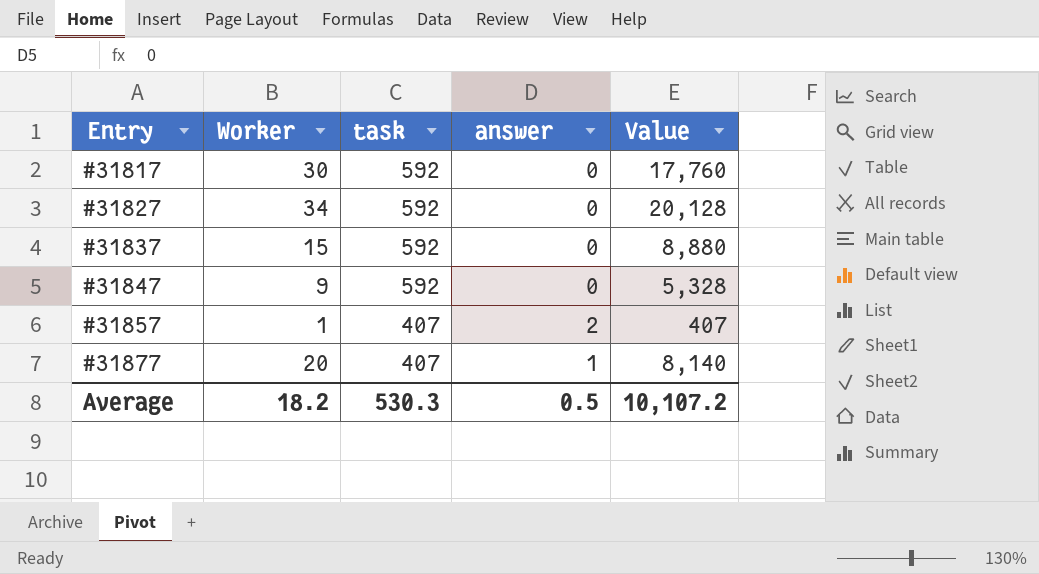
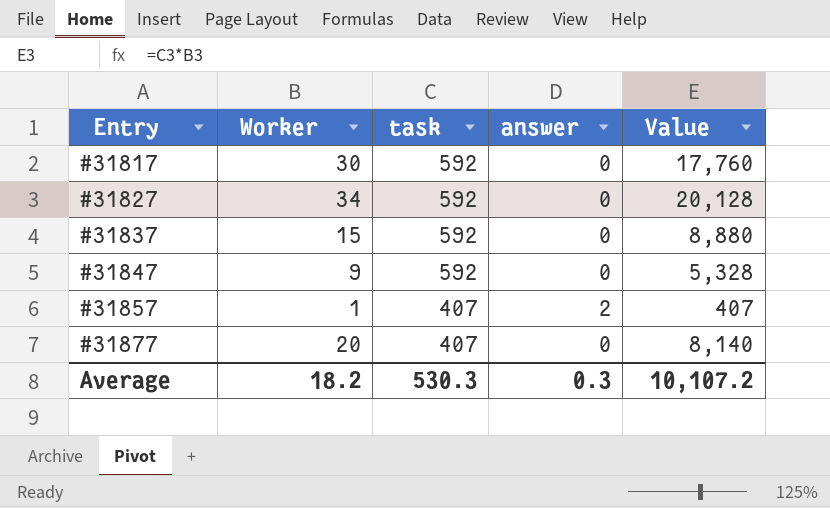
#31877 | answer: 1 -> 0
Average | answer: 0.5 -> 0.3

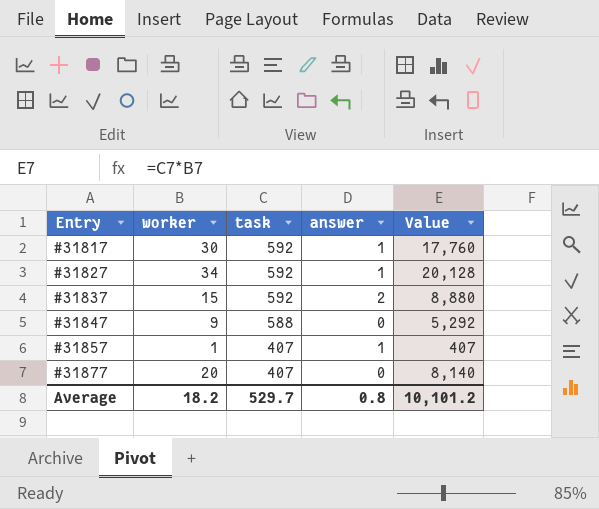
column name: Worker -> worker
#31817 | answer: 0 -> 1
#31827 | answer: 0 -> 1
#31837 | answer: 0 -> 2
#31847 | task: 592 -> 588
#31847 | Value: 5,328 -> 5,292
#31857 | answer: 2 -> 1
Average | task: 530.3 -> 529.7
Average | answer: 0.3 -> 0.8
Average | Value: 10,107.2 -> 10,101.2

